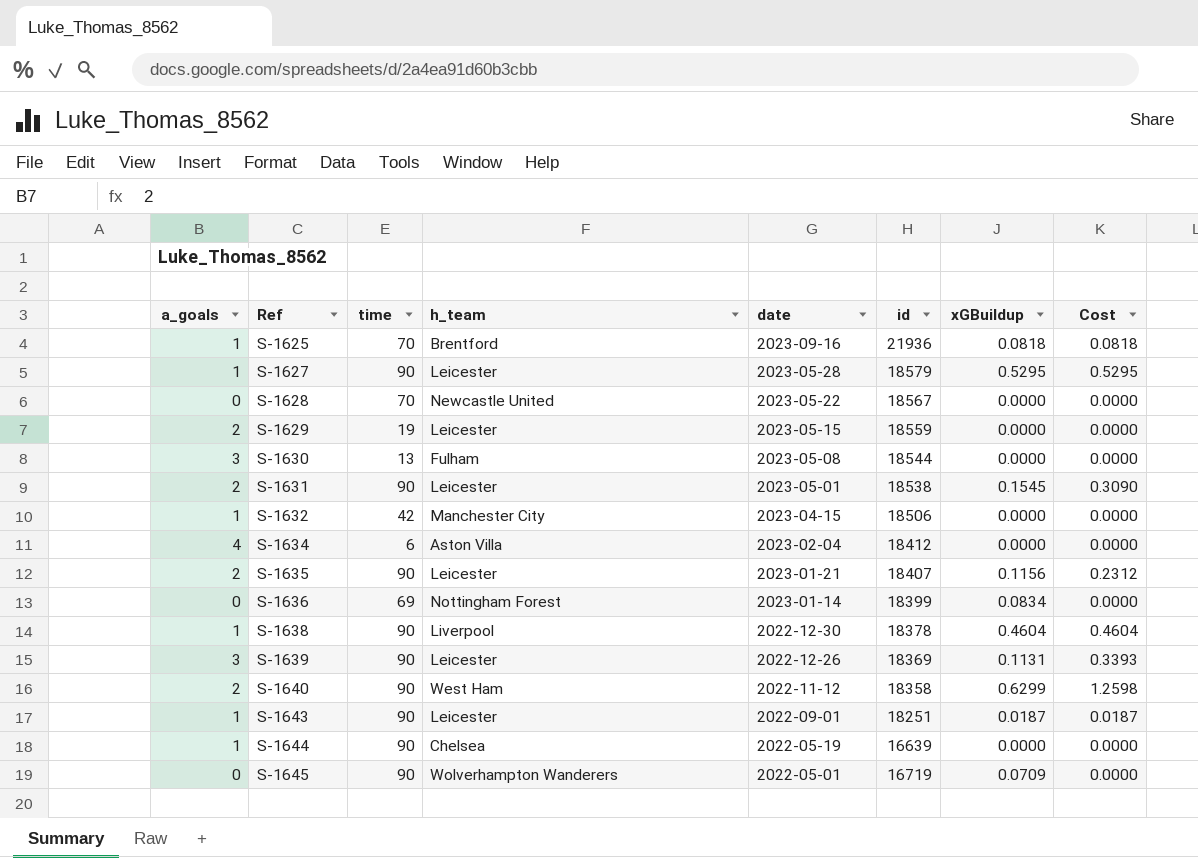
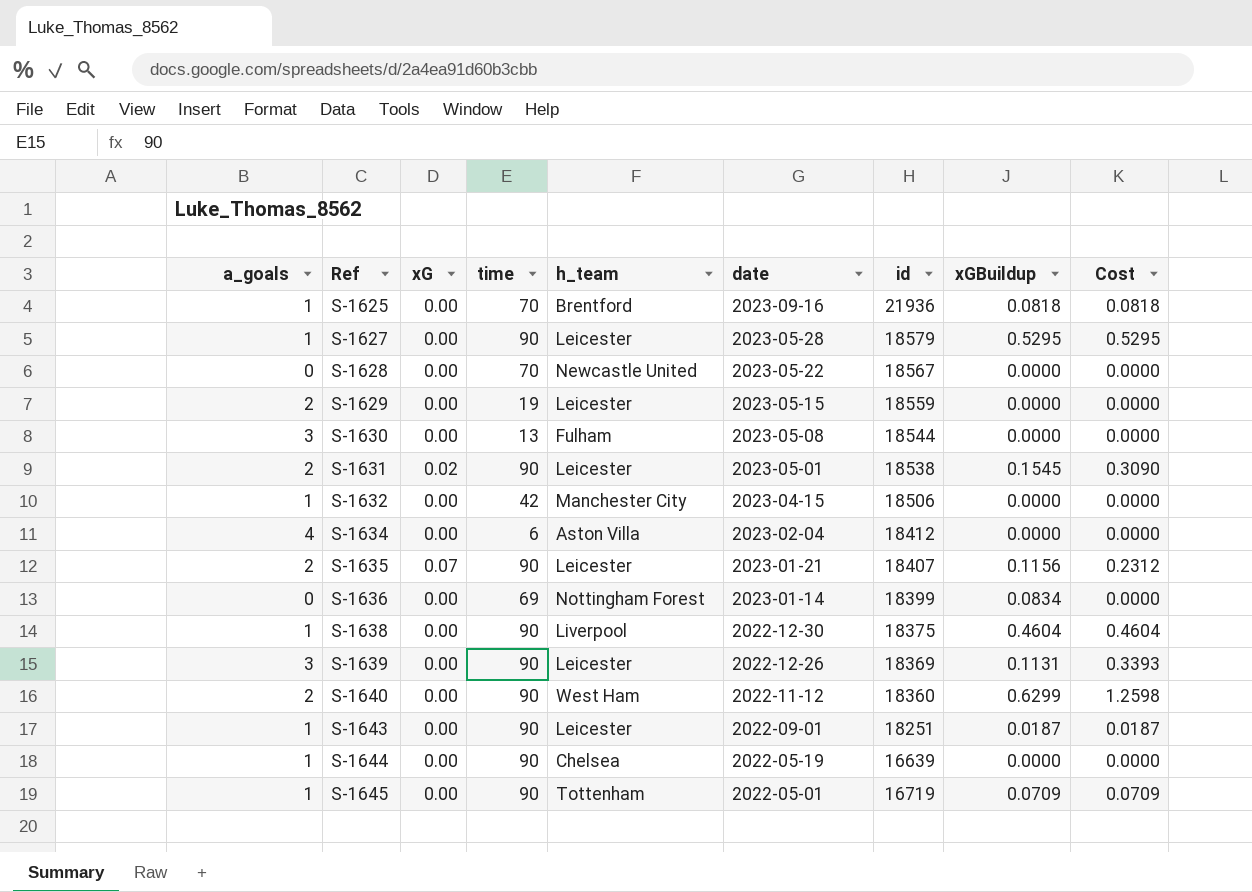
column xG | position: none -> 3
S-1638 | id: 18378 -> 18375
S-1640 | id: 18358 -> 18360
S-1645 | a_goals: 0 -> 1
S-1645 | h_team: Wolverhampton Wanderers -> Tottenham
S-1645 | Cost: 0.0000 -> 0.0709

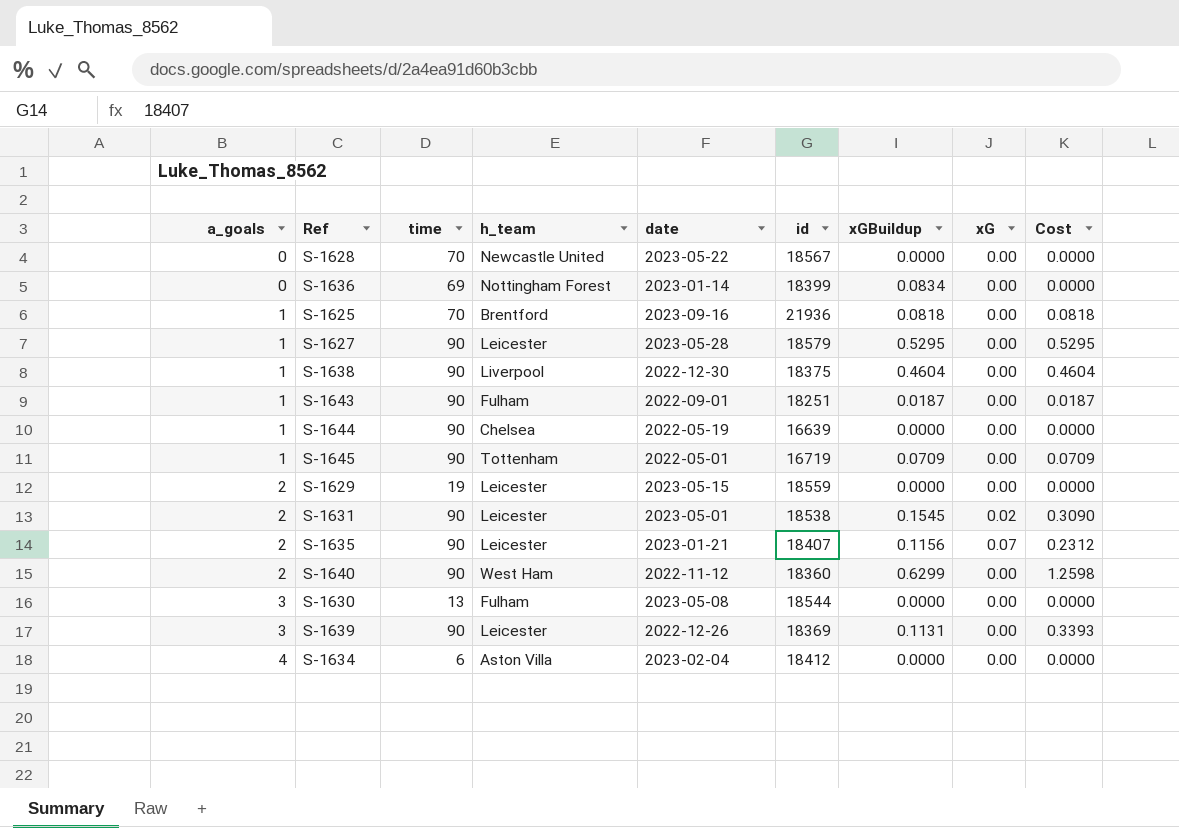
row order: Ref ascending -> a_goals ascending
column xG | position: 3 -> 8
row S-1632: 1 | 0.00 | 42 | Manchester City | 2023-04-15 | 18506 | 0.0000 | 0.0000 -> none
S-1643 | h_team: Leicester -> Fulham

